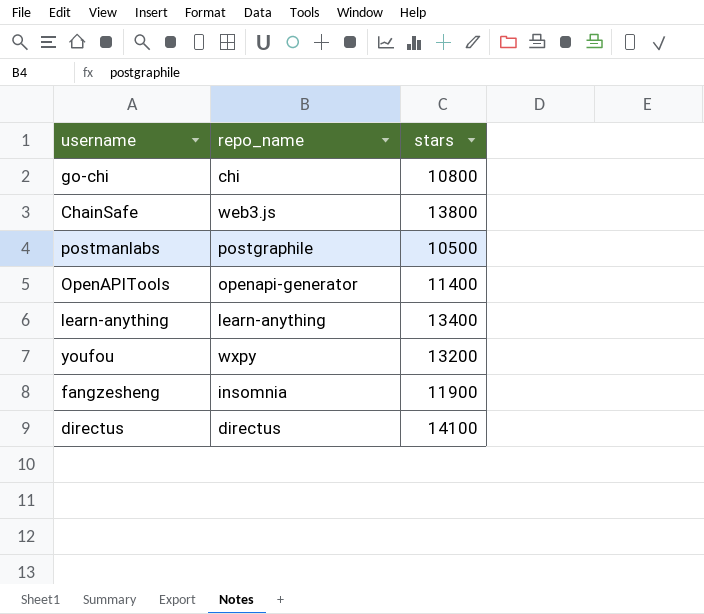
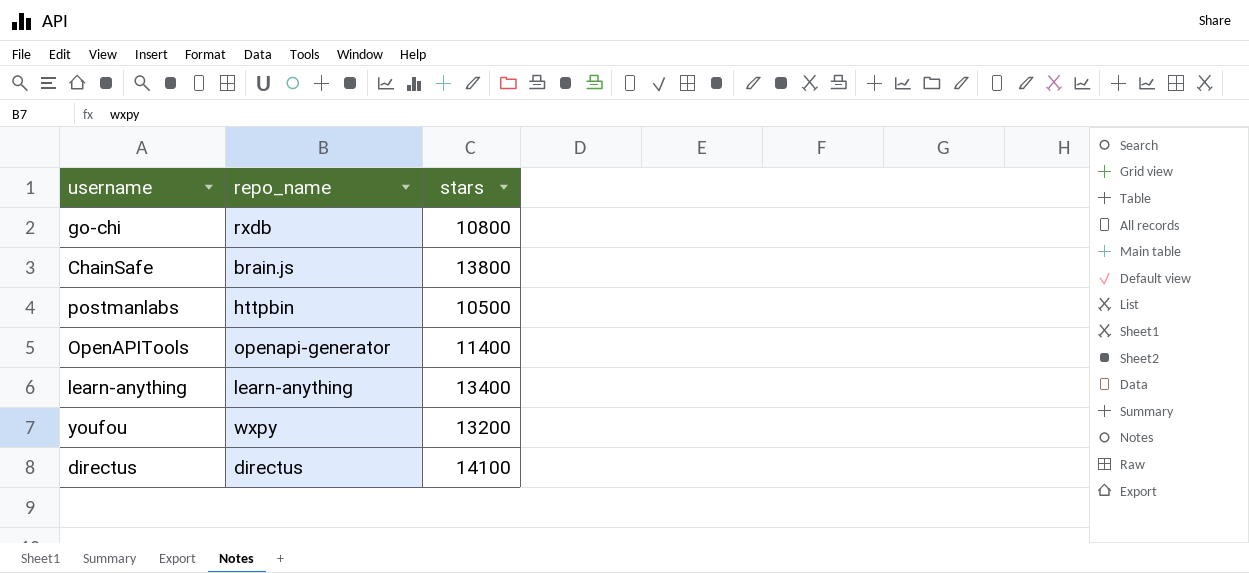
row fangzesheng: insomnia | 11900 -> none
go-chi | repo_name: chi -> rxdb
ChainSafe | repo_name: web3.js -> brain.js
postmanlabs | repo_name: postgraphile -> httpbin

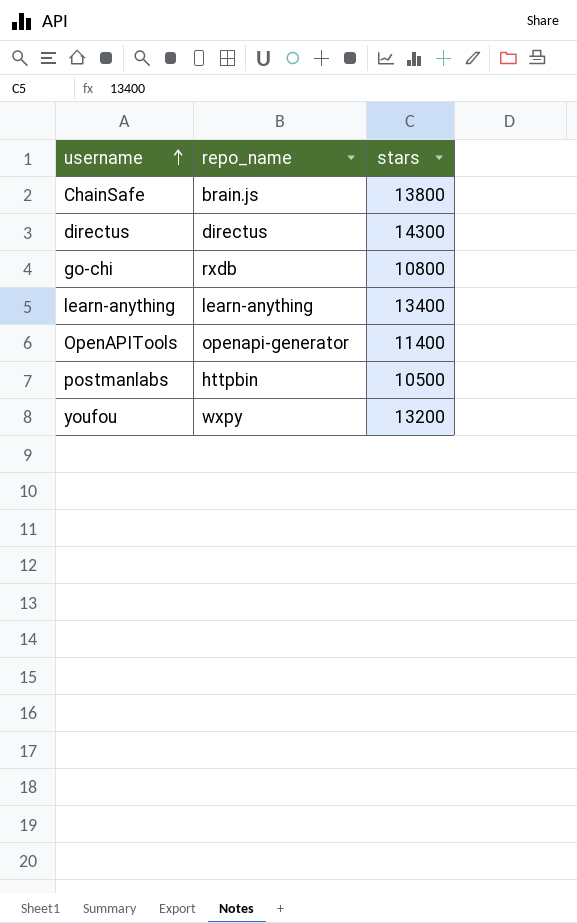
row order: none -> username ascending
directus | stars: 14100 -> 14300

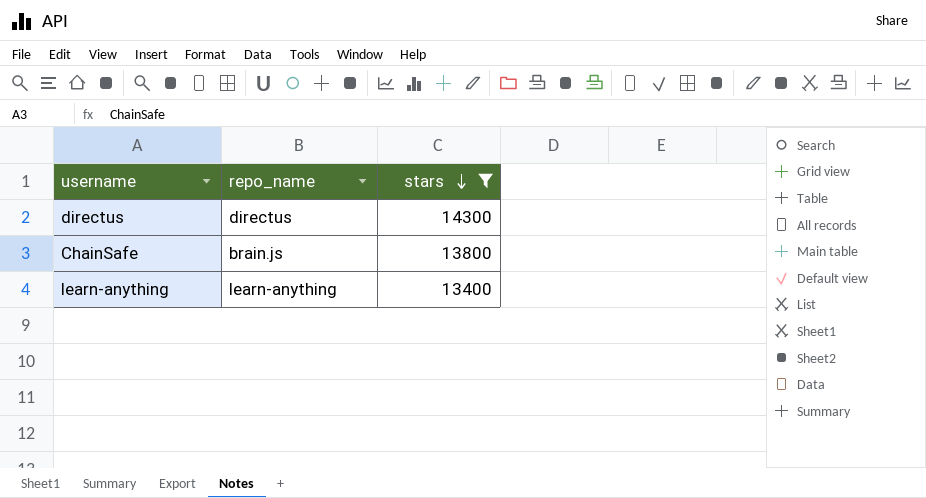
filter: none -> stars >= 13400
row order: username ascending -> stars descending

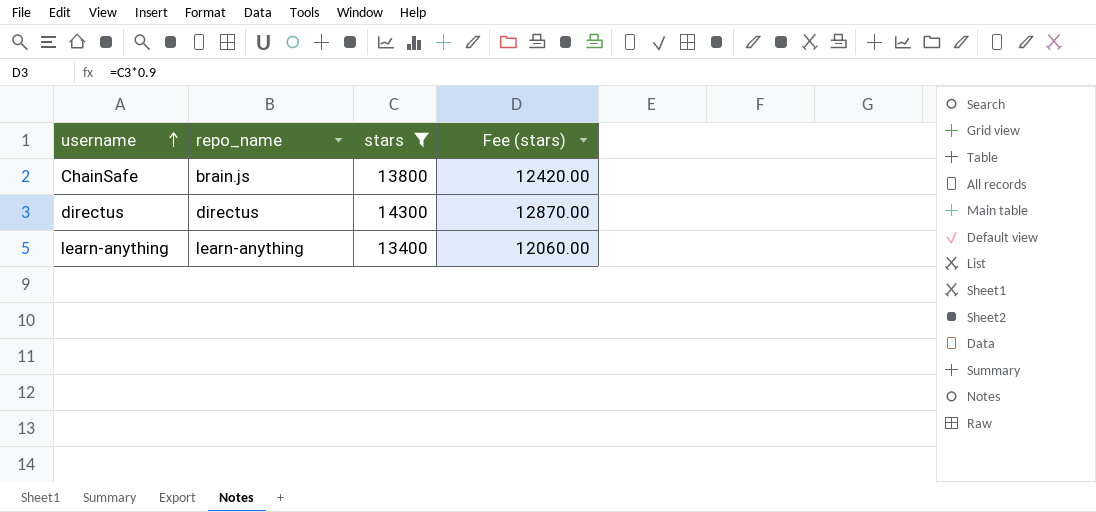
row order: stars descending -> username ascending
column Fee (stars) | formula: none -> [stars] * 0.9

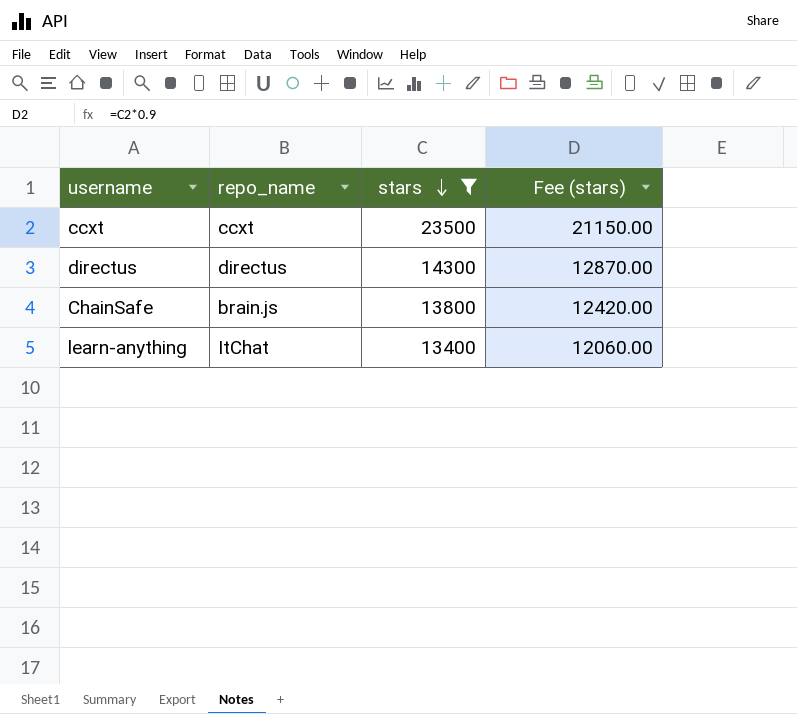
row order: username ascending -> stars descending
row ccxt: none -> ccxt | 23500 | 21150.00
learn-anything | repo_name: learn-anything -> ItChat

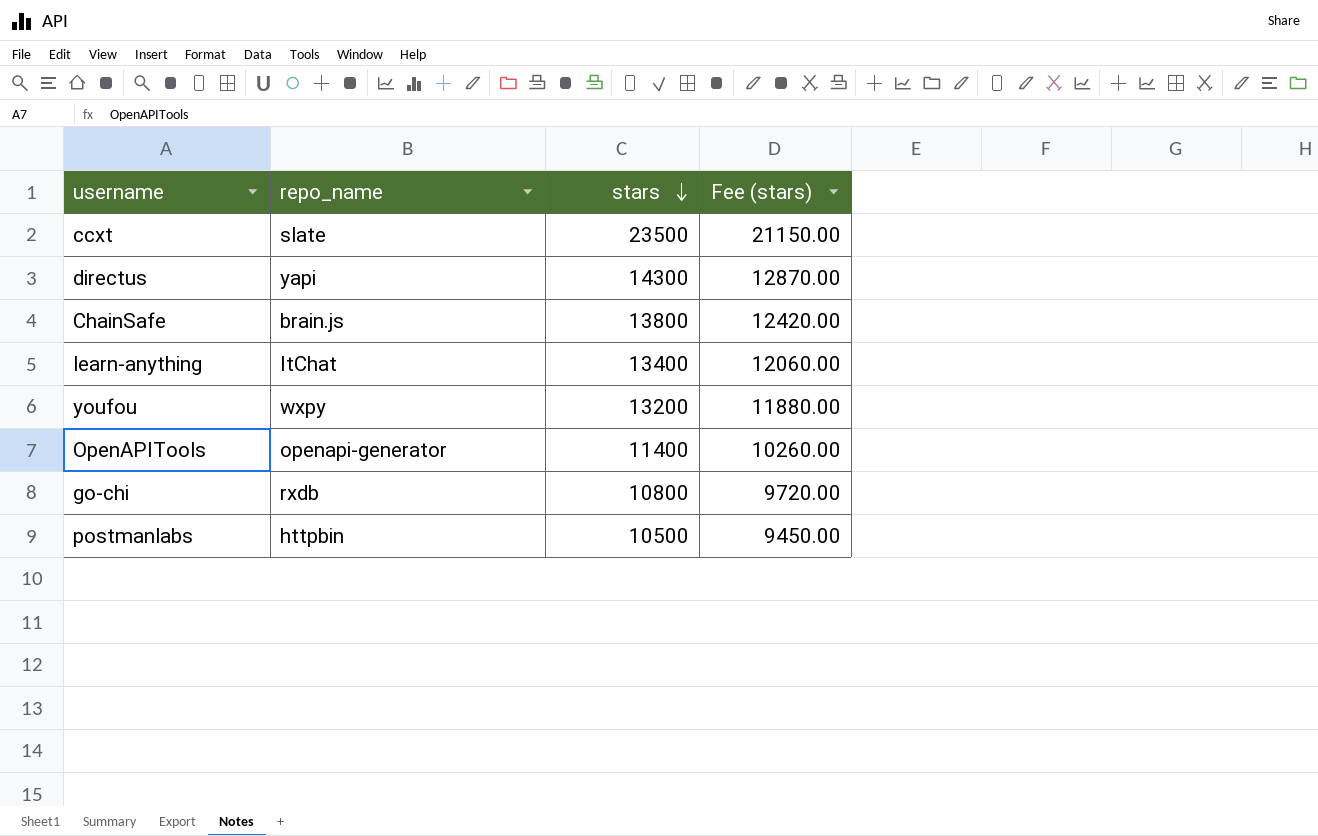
filter: stars >= 13400 -> none
ccxt | repo_name: ccxt -> slate
directus | repo_name: directus -> yapi

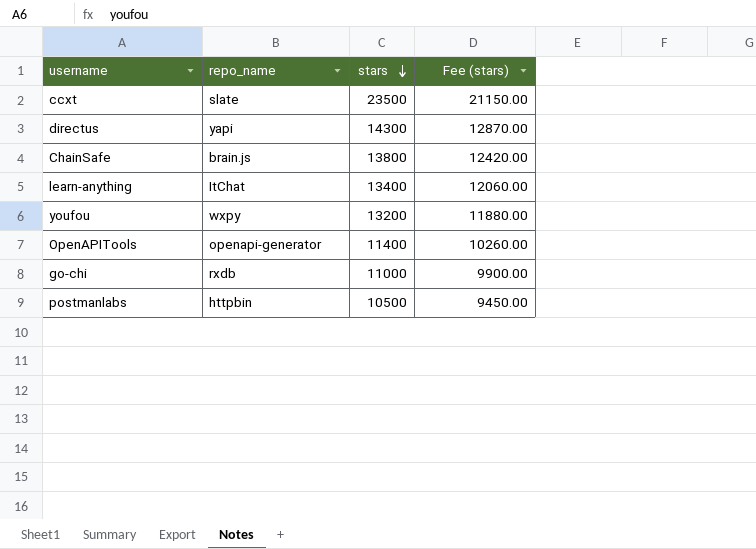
go-chi | stars: 10800 -> 11000
go-chi | Fee (stars): 9720.00 -> 9900.00

